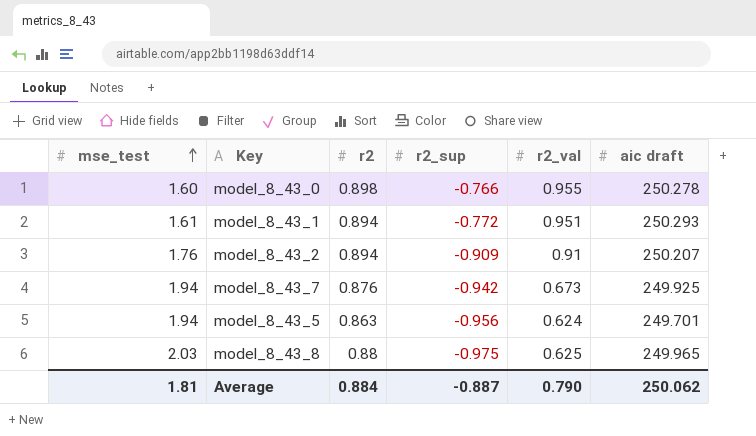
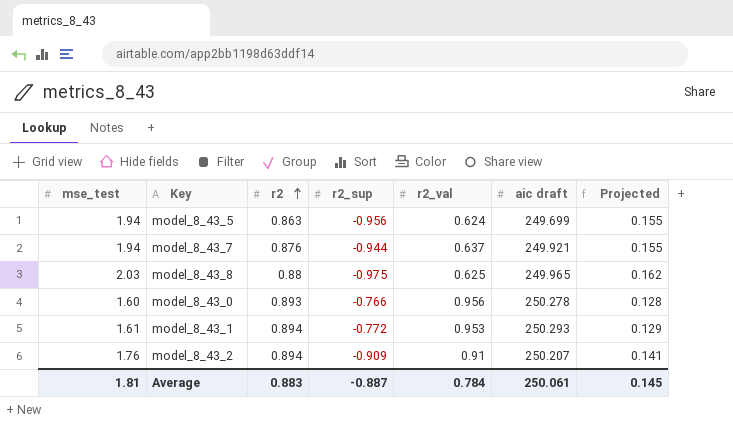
row order: mse_test ascending -> r2 ascending
column Projected | formula: none -> [mse_test] * 0.08
model_8_43_5 | aic draft: 249.701 -> 249.699
model_8_43_7 | r2_sup: -0.942 -> -0.944
model_8_43_7 | r2_val: 0.673 -> 0.637
model_8_43_7 | aic draft: 249.925 -> 249.921
model_8_43_0 | r2: 0.898 -> 0.893
model_8_43_0 | r2_val: 0.955 -> 0.956
model_8_43_1 | r2_val: 0.951 -> 0.953
Average | r2: 0.884 -> 0.883
Average | r2_val: 0.790 -> 0.784
Average | aic draft: 250.062 -> 250.061

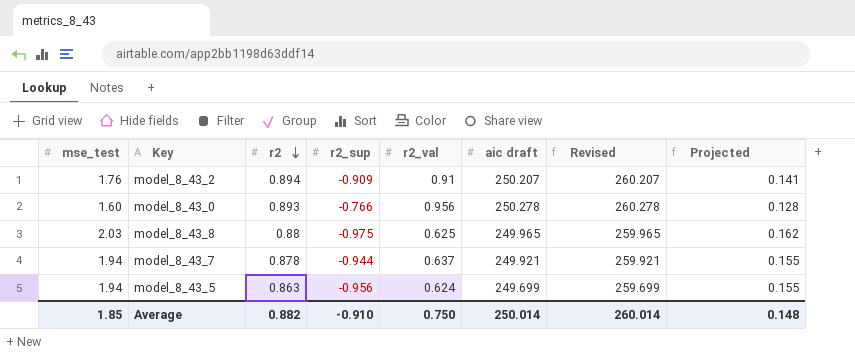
row order: r2 ascending -> r2 descending
column Revised | formula: none -> [aic draft] + 10
row model_8_43_1: 1.61 | 0.894 | -0.772 | 0.953 | 250.293 | 0.129 -> none
model_8_43_7 | r2: 0.876 -> 0.878
Average | mse_test: 1.81 -> 1.85
Average | r2: 0.883 -> 0.882
Average | r2_sup: -0.887 -> -0.910
Average | r2_val: 0.784 -> 0.750
Average | aic draft: 250.061 -> 250.014
Average | Projected: 0.145 -> 0.148

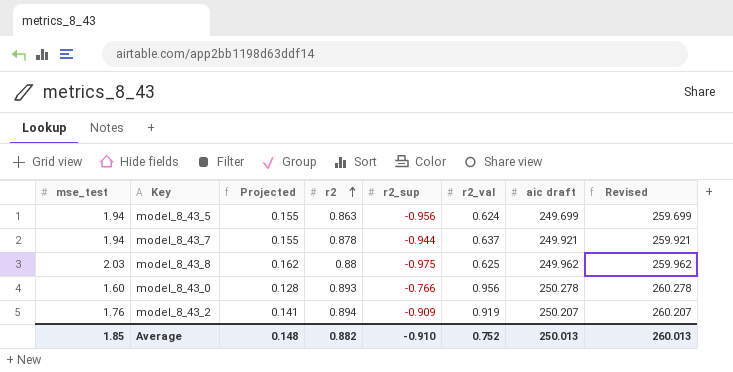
row order: r2 descending -> r2 ascending
column Projected | position: 8 -> 3
model_8_43_8 | aic draft: 249.965 -> 249.962
model_8_43_8 | Revised: 259.965 -> 259.962
model_8_43_2 | r2_val: 0.91 -> 0.919
Average | r2_val: 0.750 -> 0.752
Average | aic draft: 250.014 -> 250.013
Average | Revised: 260.014 -> 260.013

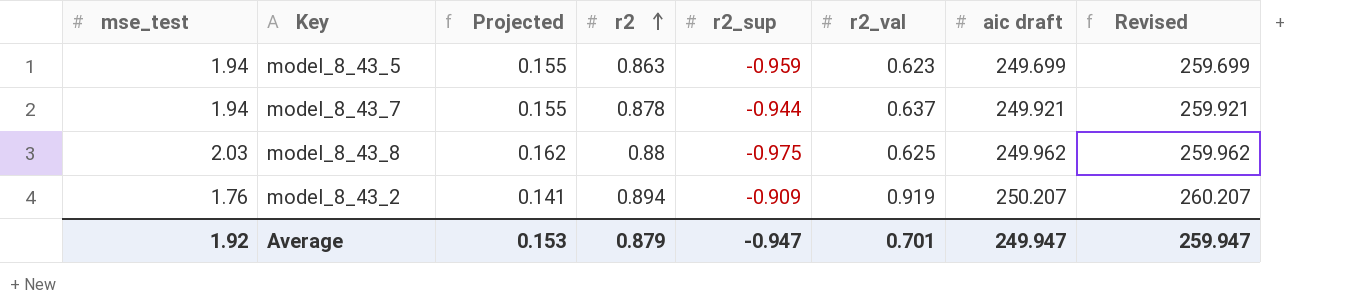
row model_8_43_0: 1.60 | 0.128 | 0.893 | -0.766 | 0.956 | 250.278 | 260.278 -> none
model_8_43_5 | r2_sup: -0.956 -> -0.959
model_8_43_5 | r2_val: 0.624 -> 0.623
Average | mse_test: 1.85 -> 1.92
Average | Projected: 0.148 -> 0.153
Average | r2: 0.882 -> 0.879
Average | r2_sup: -0.910 -> -0.947
Average | r2_val: 0.752 -> 0.701
Average | aic draft: 250.013 -> 249.947
Average | Revised: 260.013 -> 259.947

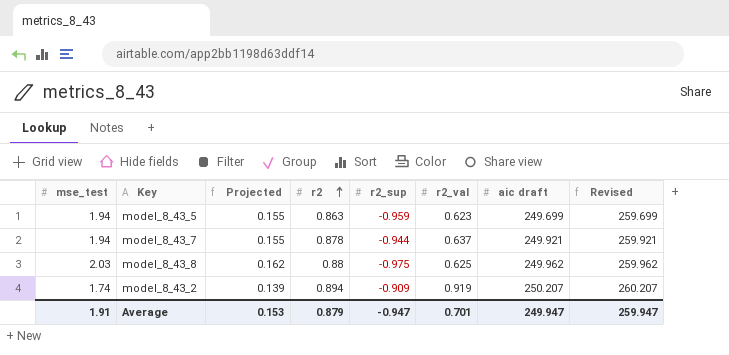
model_8_43_2 | mse_test: 1.76 -> 1.74
model_8_43_2 | Projected: 0.141 -> 0.139
Average | mse_test: 1.92 -> 1.91

